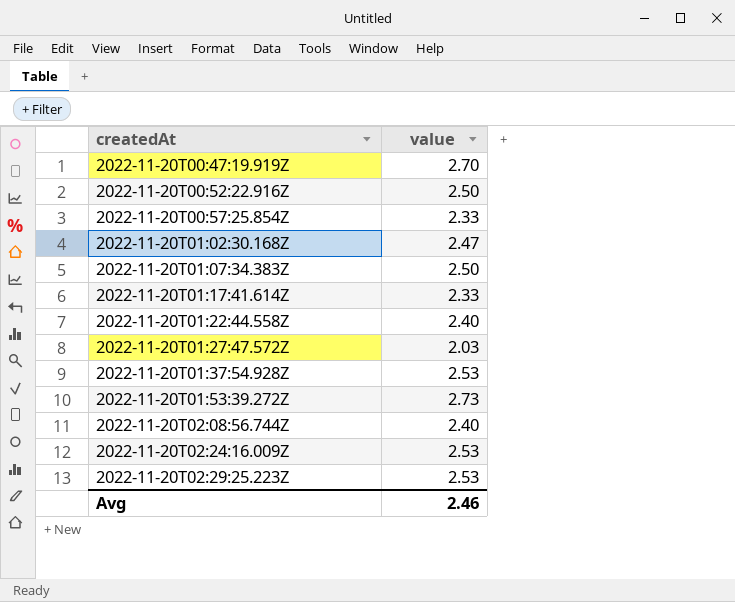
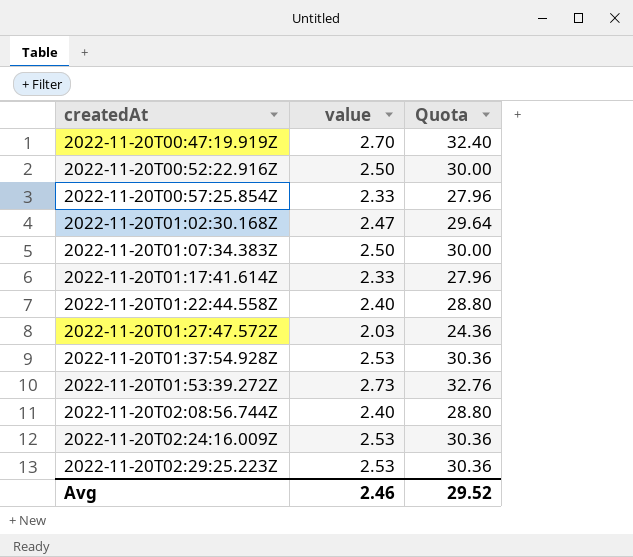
column Quota | formula: none -> [value] * 12

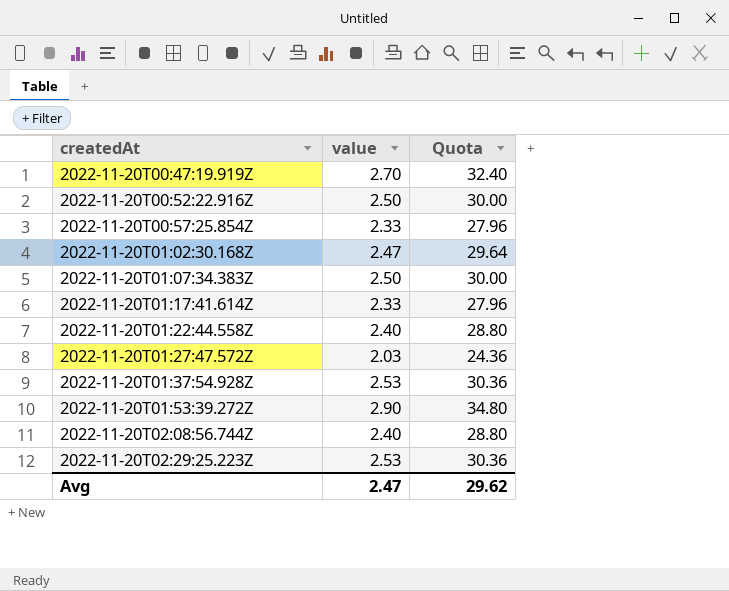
row 2022-11-20T02:24:16.009Z: 2.53 | 30.36 -> none
2022-11-20T01:53:39.272Z | value: 2.73 -> 2.90
2022-11-20T01:53:39.272Z | Quota: 32.76 -> 34.80
Avg | value: 2.46 -> 2.47
Avg | Quota: 29.52 -> 29.62

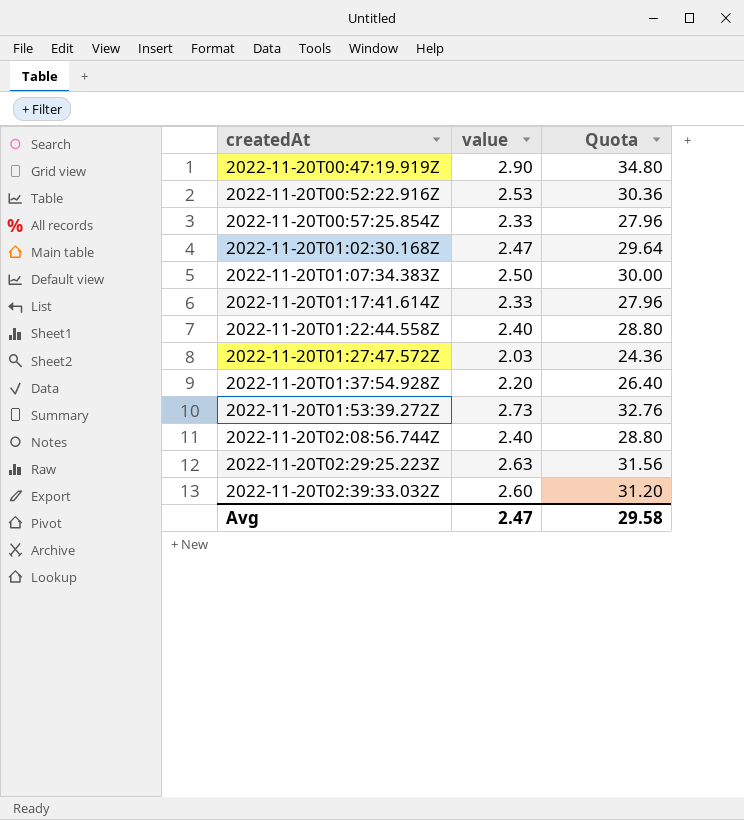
2022-11-20T00:47:19.919Z | value: 2.70 -> 2.90
2022-11-20T00:47:19.919Z | Quota: 32.40 -> 34.80
2022-11-20T00:52:22.916Z | value: 2.50 -> 2.53
2022-11-20T00:52:22.916Z | Quota: 30.00 -> 30.36
2022-11-20T01:37:54.928Z | value: 2.53 -> 2.20
2022-11-20T01:37:54.928Z | Quota: 30.36 -> 26.40
2022-11-20T01:53:39.272Z | value: 2.90 -> 2.73
2022-11-20T01:53:39.272Z | Quota: 34.80 -> 32.76
2022-11-20T02:29:25.223Z | value: 2.53 -> 2.63
2022-11-20T02:29:25.223Z | Quota: 30.36 -> 31.56
row 2022-11-20T02:39:33.032Z: none -> 2.60 | 31.20
Avg | Quota: 29.62 -> 29.58

